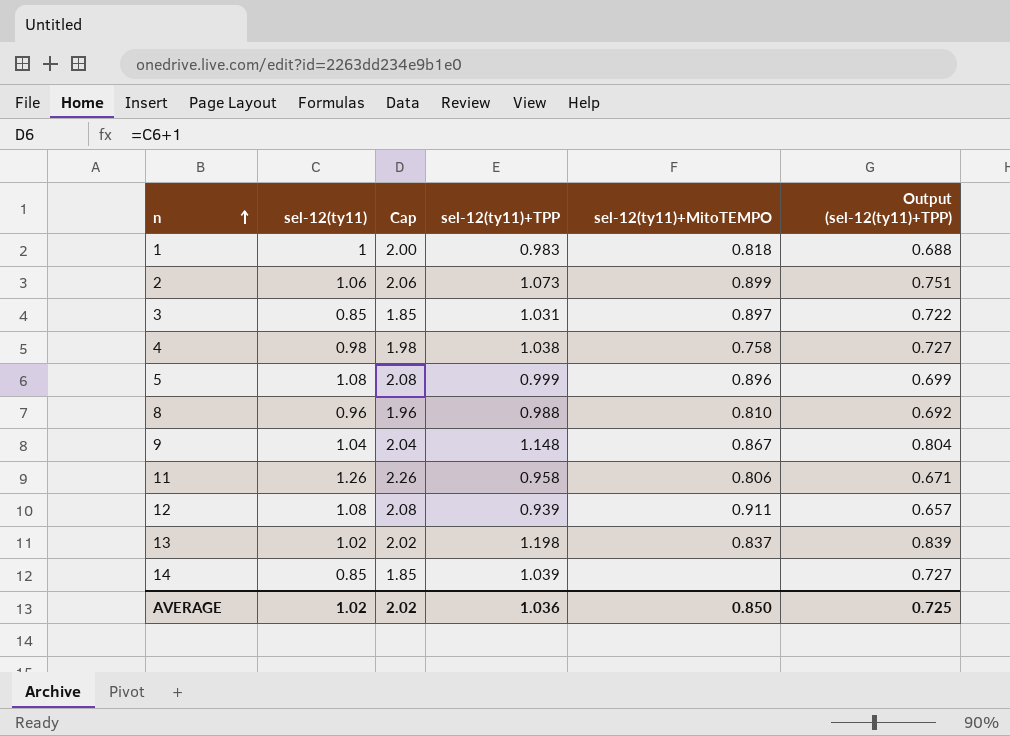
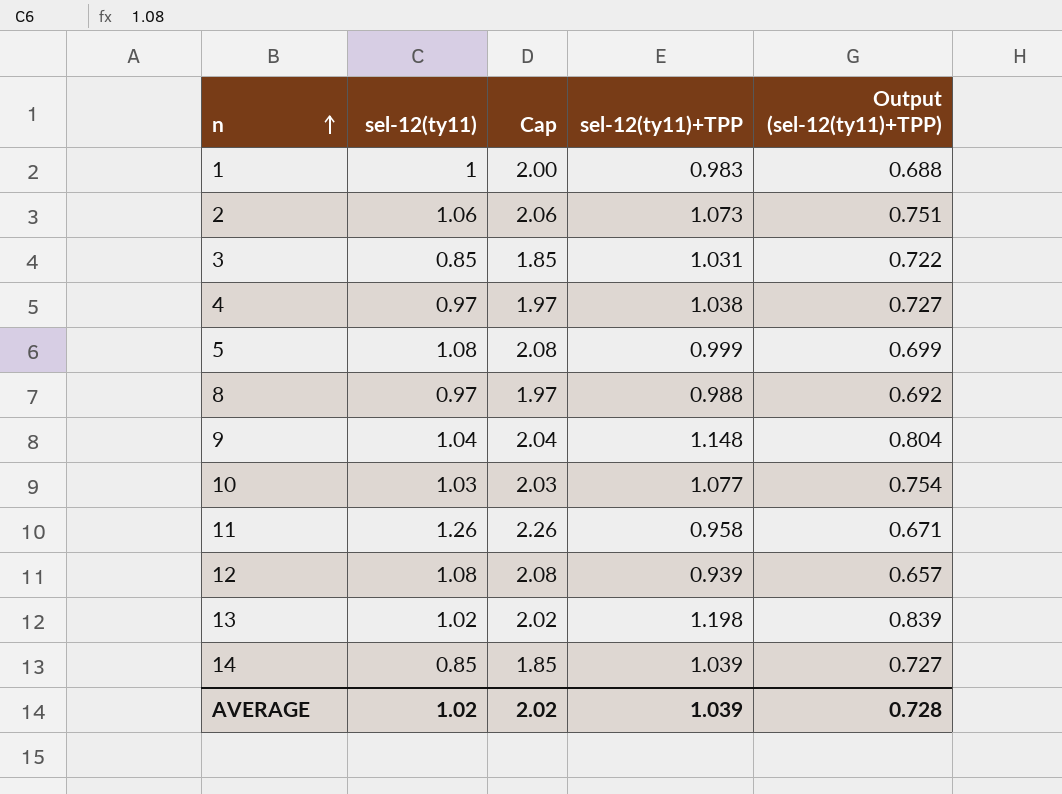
column sel-12(ty11)+MitoTEMPO | position: 5 -> none
4 | sel-12(ty11): 0.98 -> 0.97
4 | Cap: 1.98 -> 1.97
8 | sel-12(ty11): 0.96 -> 0.97
8 | Cap: 1.96 -> 1.97
row 10: none -> 1.03 | 2.03 | 1.077 | 0.754
AVERAGE | sel-12(ty11)+TPP: 1.036 -> 1.039
AVERAGE | Output (sel-12(ty11)+TPP): 0.725 -> 0.728

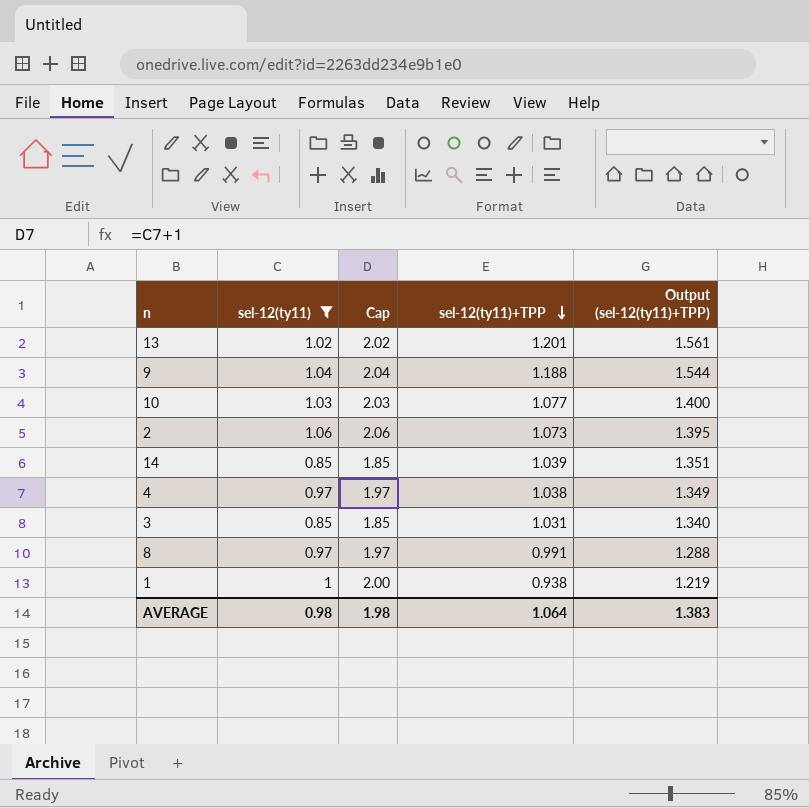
filter: none -> sel-12(ty11) <= 1.06
row order: n ascending -> sel-12(ty11)+TPP descending
column Output (sel-12(ty11)+TPP) | formula: [sel-12(ty11)+TPP] * 0.7 -> [sel-12(ty11)+TPP] * 1.3
13 | sel-12(ty11)+TPP: 1.198 -> 1.201
9 | sel-12(ty11)+TPP: 1.148 -> 1.188
8 | sel-12(ty11)+TPP: 0.988 -> 0.991
1 | sel-12(ty11)+TPP: 0.983 -> 0.938
AVERAGE | sel-12(ty11): 1.02 -> 0.98
AVERAGE | Cap: 2.02 -> 1.98
AVERAGE | sel-12(ty11)+TPP: 1.039 -> 1.064
AVERAGE | Output (sel-12(ty11)+TPP): 0.728 -> 1.383

